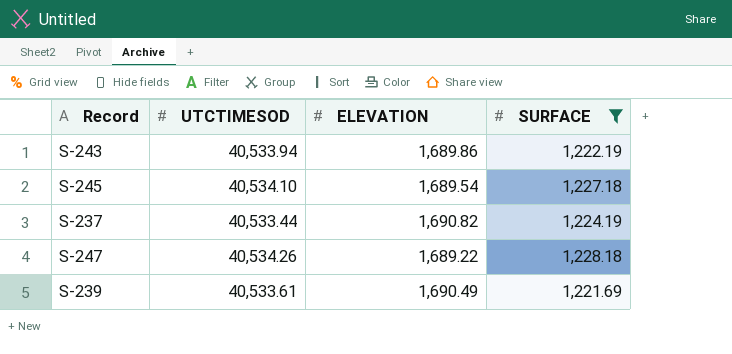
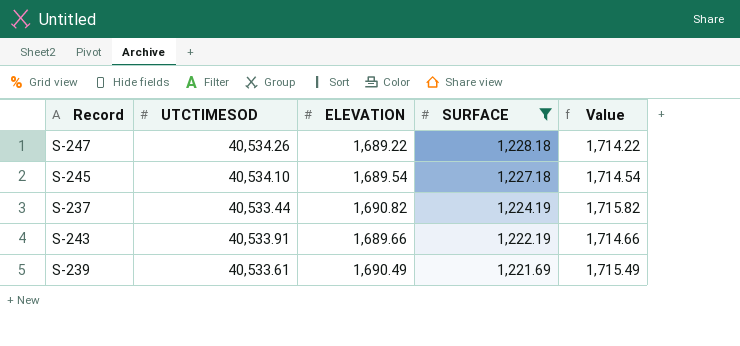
row order: none -> SURFACE descending
column Value | formula: none -> [ELEVATION] + 25
S-243 | UTCTIMESOD: 40,533.94 -> 40,533.91
S-243 | ELEVATION: 1,689.86 -> 1,689.66

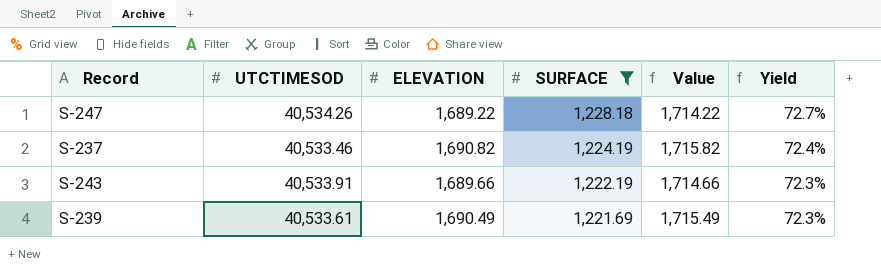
column Yield | formula: none -> [SURFACE] / [ELEVATION]
row S-245: 40,534.10 | 1,689.54 | 1,227.18 | 1,714.54 -> none
S-237 | UTCTIMESOD: 40,533.44 -> 40,533.46

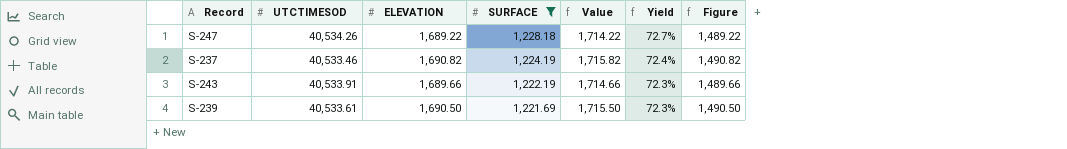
column Figure | formula: none -> [ELEVATION] - 200
S-239 | ELEVATION: 1,690.49 -> 1,690.50
S-239 | Value: 1,715.49 -> 1,715.50

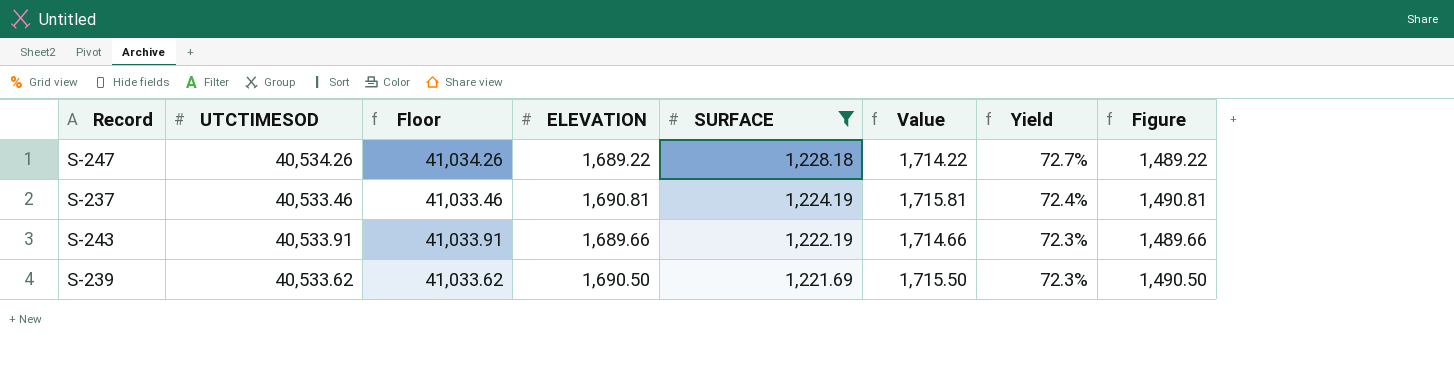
column Floor | formula: none -> [UTCTIMESOD] + 500
S-237 | ELEVATION: 1,690.82 -> 1,690.81
S-237 | Value: 1,715.82 -> 1,715.81
S-237 | Figure: 1,490.82 -> 1,490.81
S-239 | UTCTIMESOD: 40,533.61 -> 40,533.62

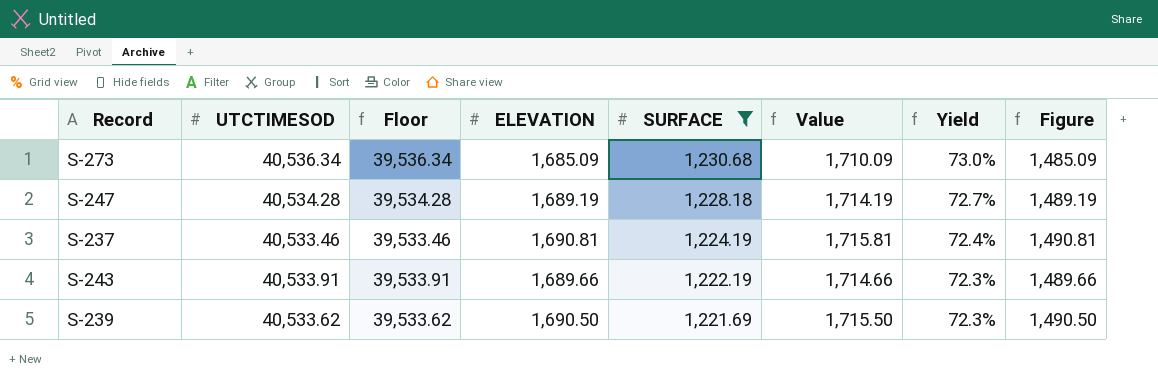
column Floor | formula: [UTCTIMESOD] + 500 -> [UTCTIMESOD] - 1000
row S-273: none -> 40,536.34 | 39,536.34 | 1,685.09 | 1,230.68 | 1,710.09 | 73.0% | 1,485.09
S-247 | UTCTIMESOD: 40,534.26 -> 40,534.28
S-247 | ELEVATION: 1,689.22 -> 1,689.19
S-247 | Value: 1,714.22 -> 1,714.19
S-247 | Figure: 1,489.22 -> 1,489.19

